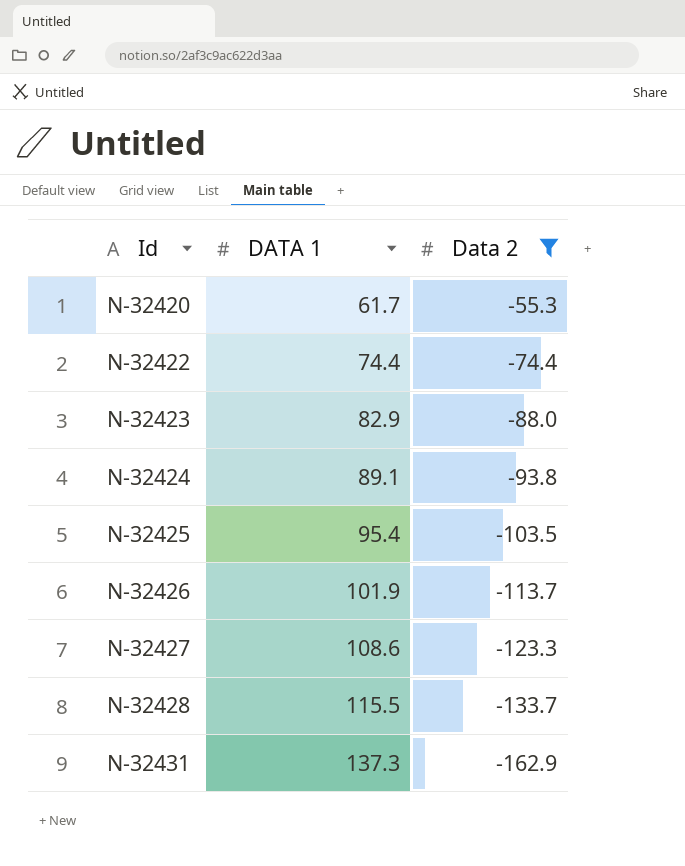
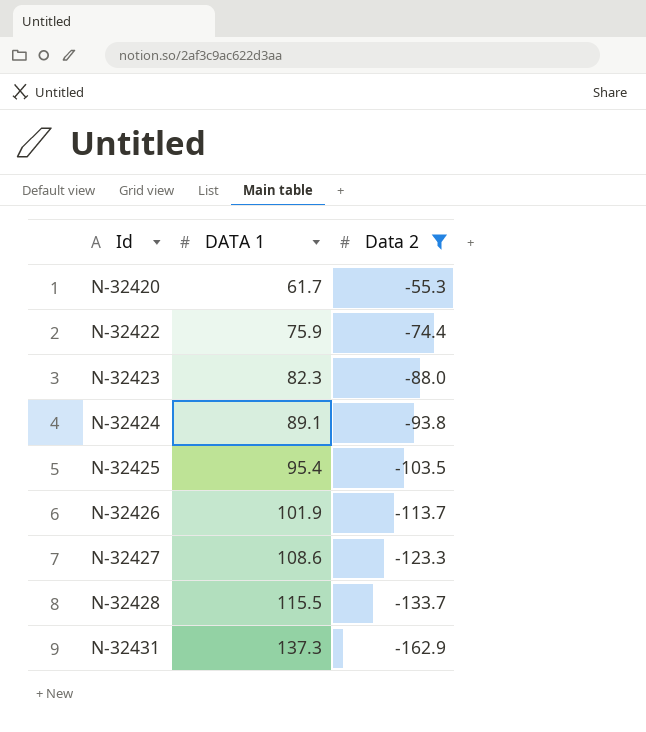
N-32422 | DATA 1: 74.4 -> 75.9
N-32423 | DATA 1: 82.9 -> 82.3

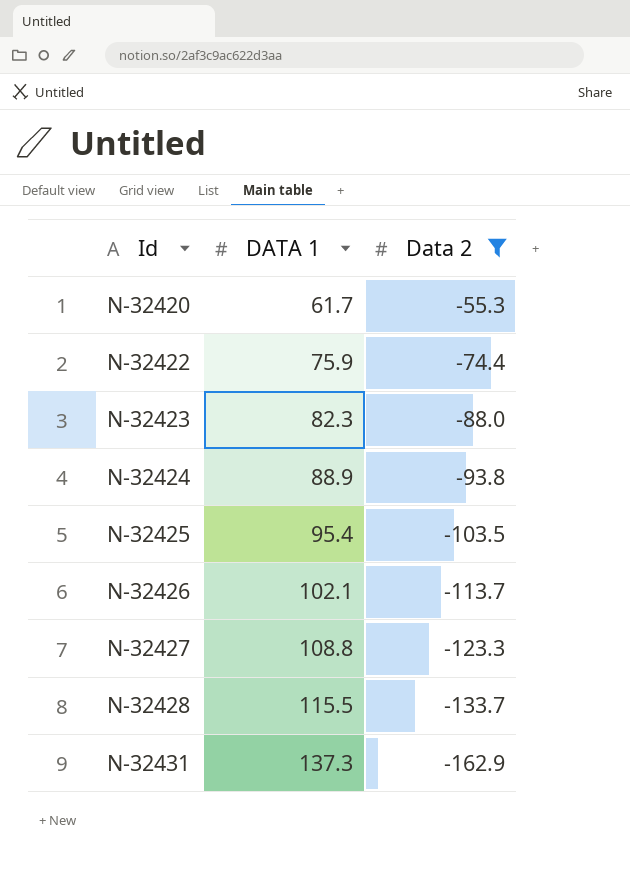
N-32424 | DATA 1: 89.1 -> 88.9
N-32426 | DATA 1: 101.9 -> 102.1
N-32427 | DATA 1: 108.6 -> 108.8

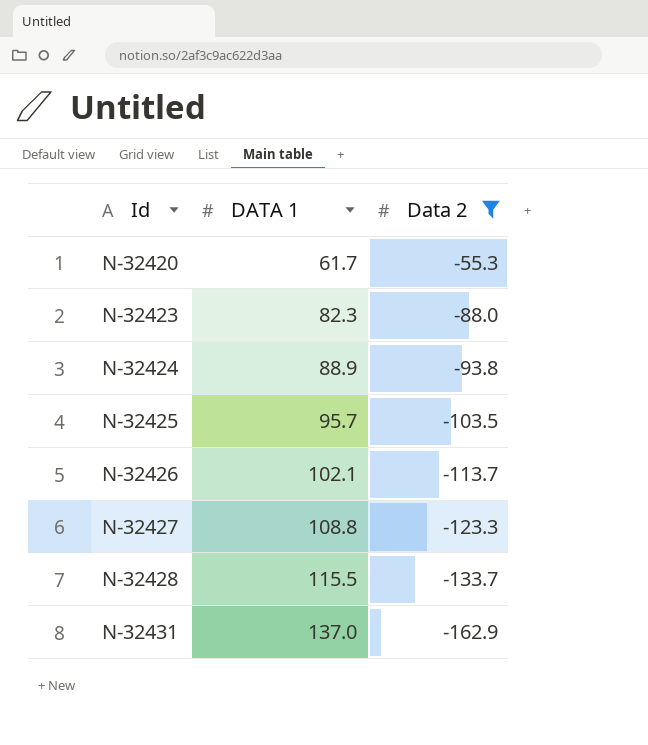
row N-32422: 75.9 | -74.4 -> none
N-32425 | DATA 1: 95.4 -> 95.7
N-32431 | DATA 1: 137.3 -> 137.0

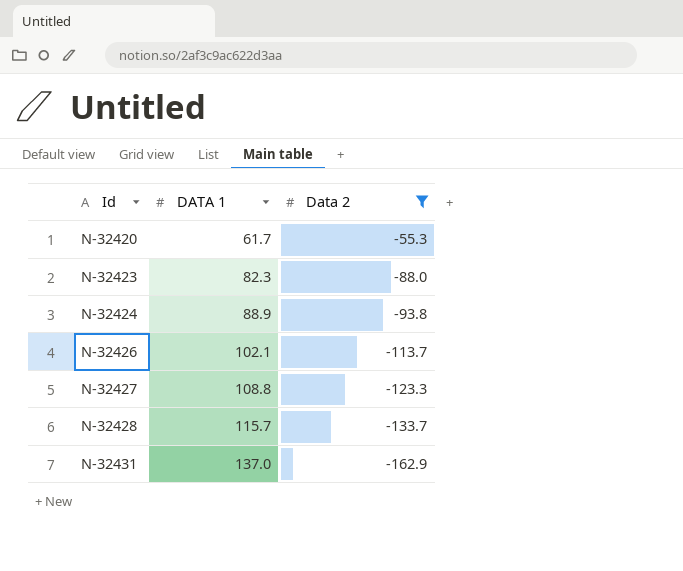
row N-32425: 95.7 | -103.5 -> none
N-32428 | DATA 1: 115.5 -> 115.7

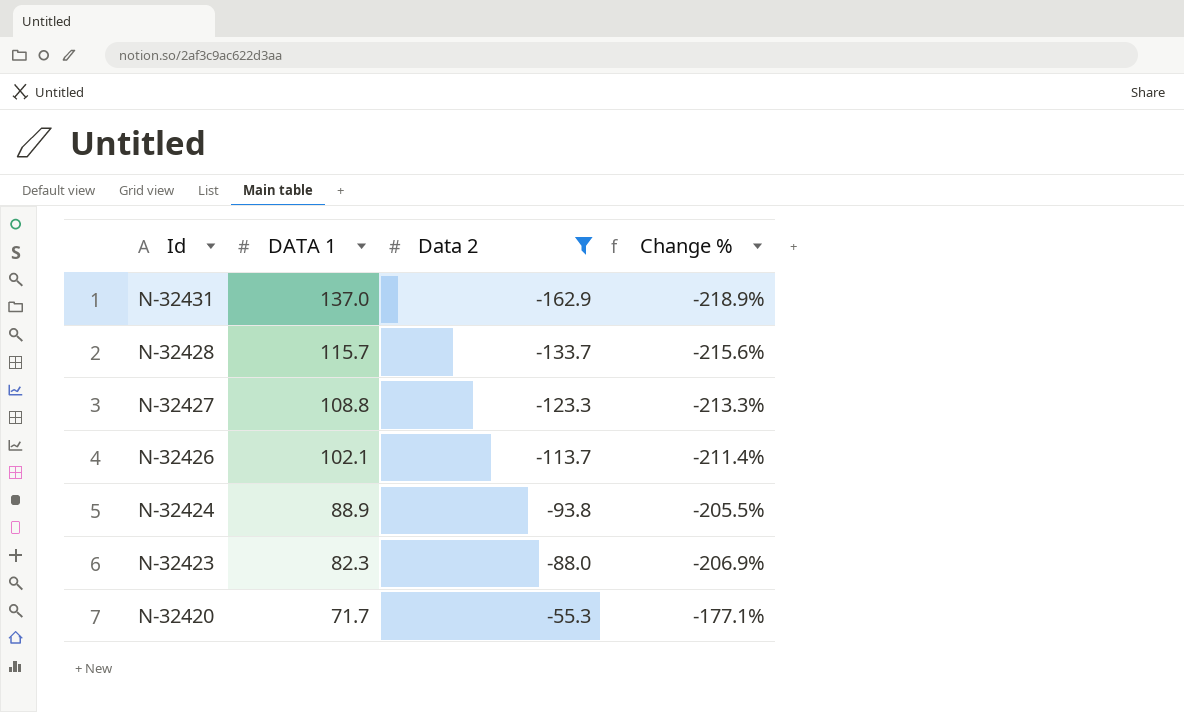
row order: Id ascending -> Id descending
column Change % | formula: none -> ([Data 2] - [DATA 1]) / [DATA 1]
N-32420 | DATA 1: 61.7 -> 71.7

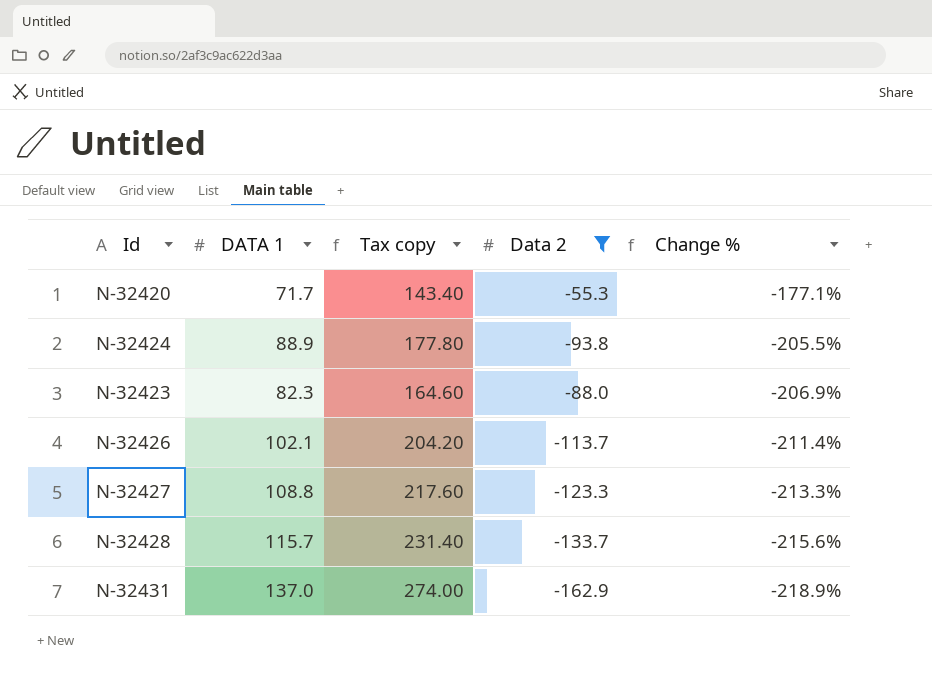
row order: Id descending -> Change % descending
column Tax copy | formula: none -> [DATA 1] * 2

